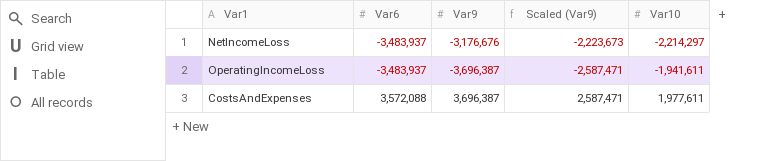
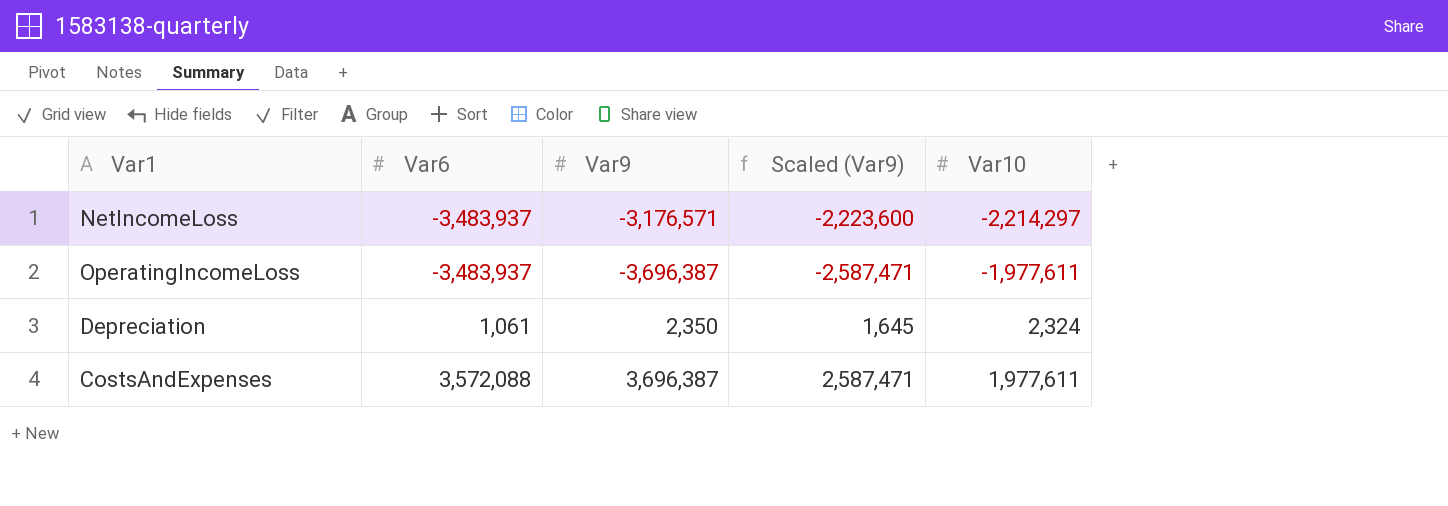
NetIncomeLoss | Var9: -3,176,676 -> -3,176,571
NetIncomeLoss | Scaled (Var9): -2,223,673 -> -2,223,600
OperatingIncomeLoss | Var10: -1,941,611 -> -1,977,611
row Depreciation: none -> 1,061 | 2,350 | 1,645 | 2,324

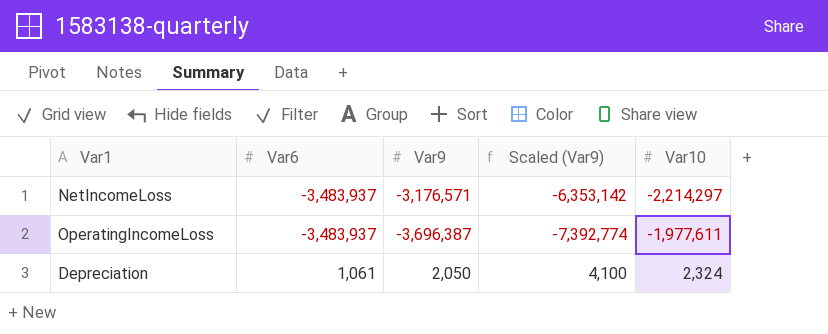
column Scaled (Var9) | formula: [Var9] * 0.7 -> [Var9] * 2
row CostsAndExpenses: 3,572,088 | 3,696,387 | 2,587,471 | 1,977,611 -> none
Depreciation | Var9: 2,350 -> 2,050

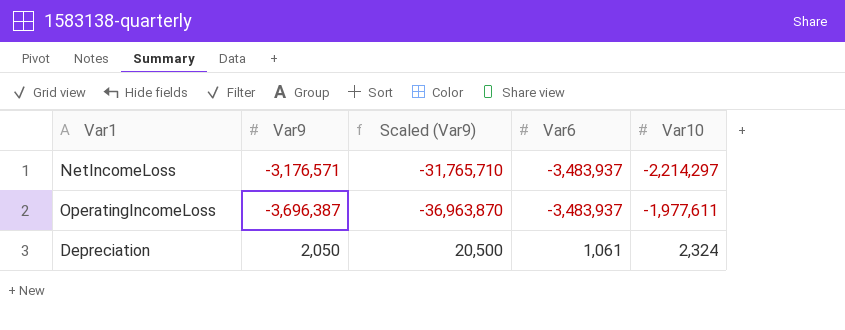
column Scaled (Var9) | formula: [Var9] * 2 -> [Var9] * 10
column Var6 | position: 2 -> 4

